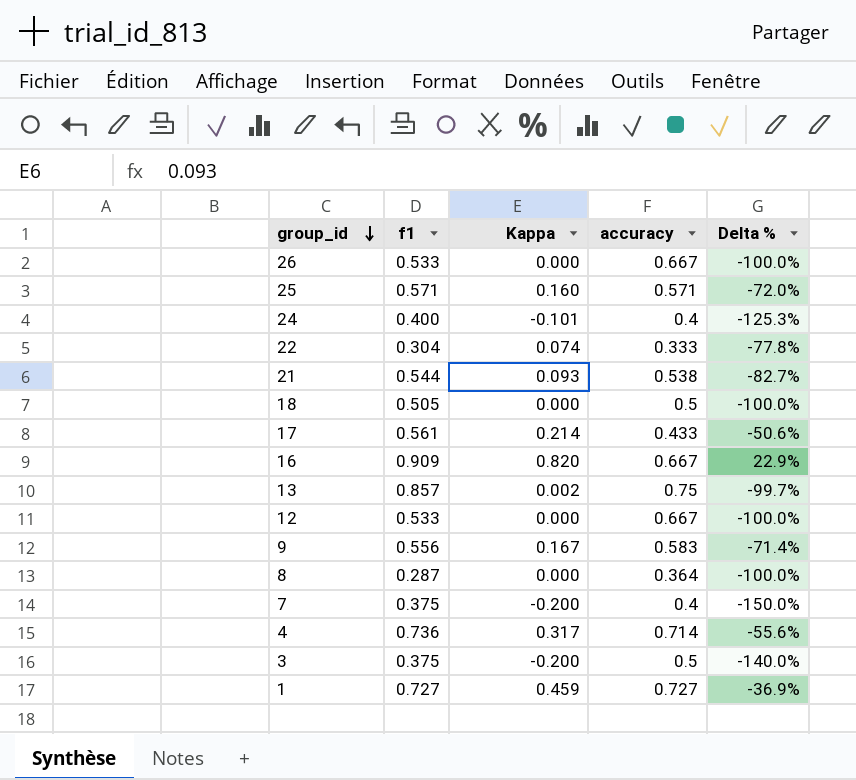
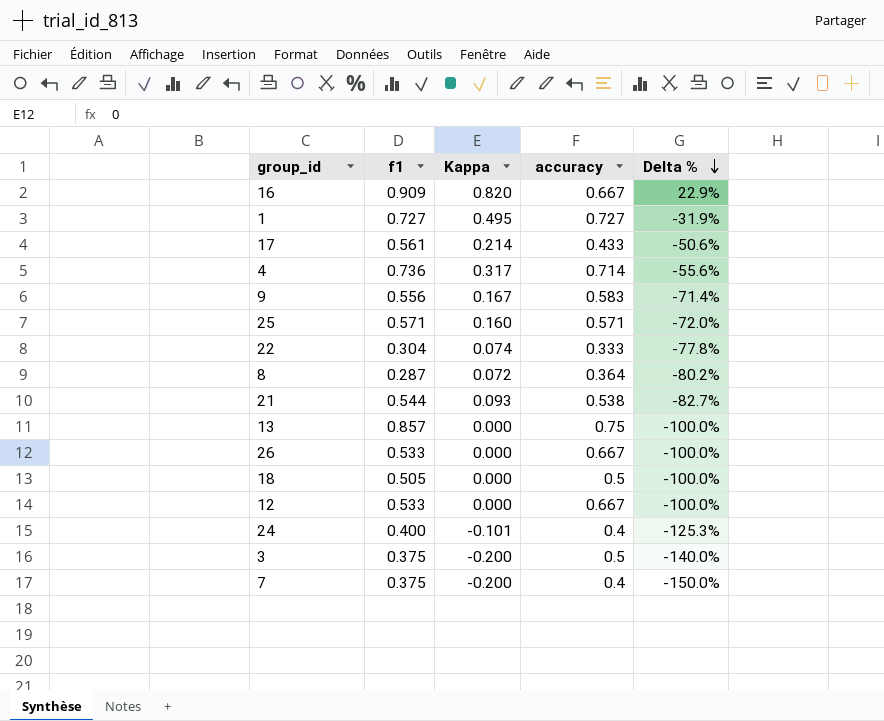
row order: group_id descending -> Delta % descending
1 | Kappa: 0.459 -> 0.495
1 | Delta %: -36.9% -> -31.9%
8 | Kappa: 0.000 -> 0.072
8 | Delta %: -100.0% -> -80.2%
13 | Kappa: 0.002 -> 0.000
13 | Delta %: -99.7% -> -100.0%

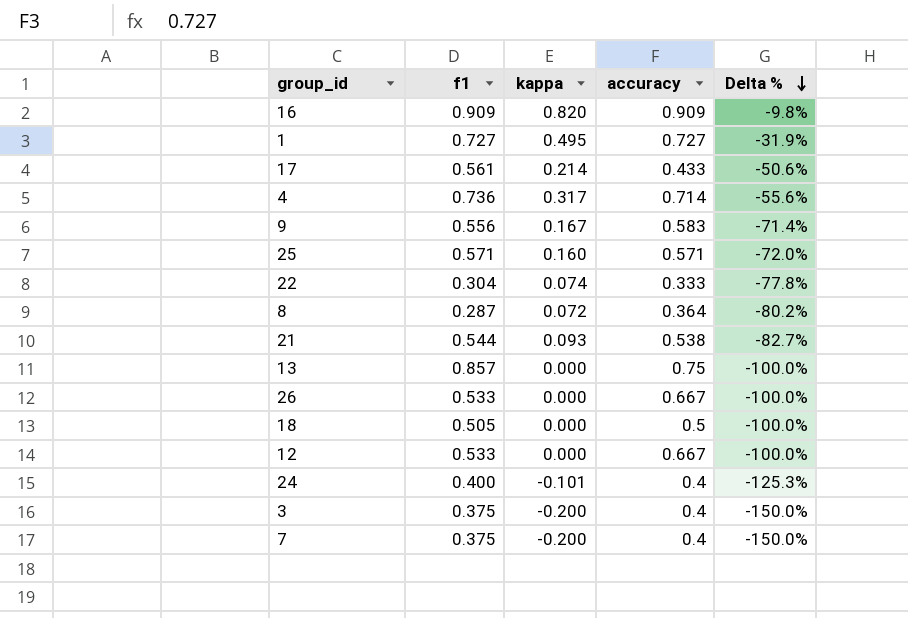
column name: Kappa -> kappa
16 | accuracy: 0.667 -> 0.909
16 | Delta %: 22.9% -> -9.8%
3 | accuracy: 0.5 -> 0.4
3 | Delta %: -140.0% -> -150.0%

